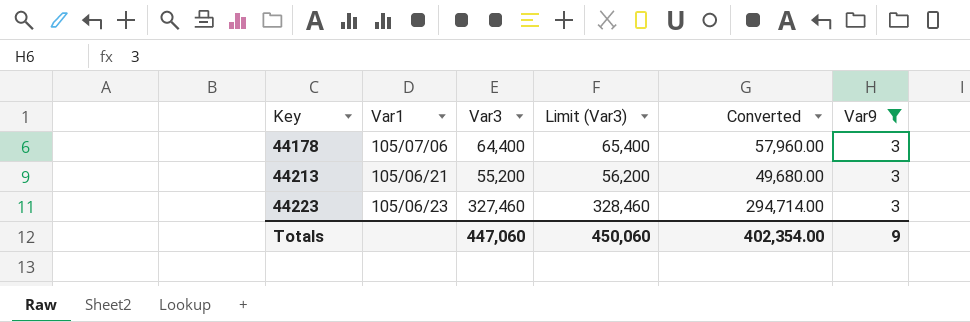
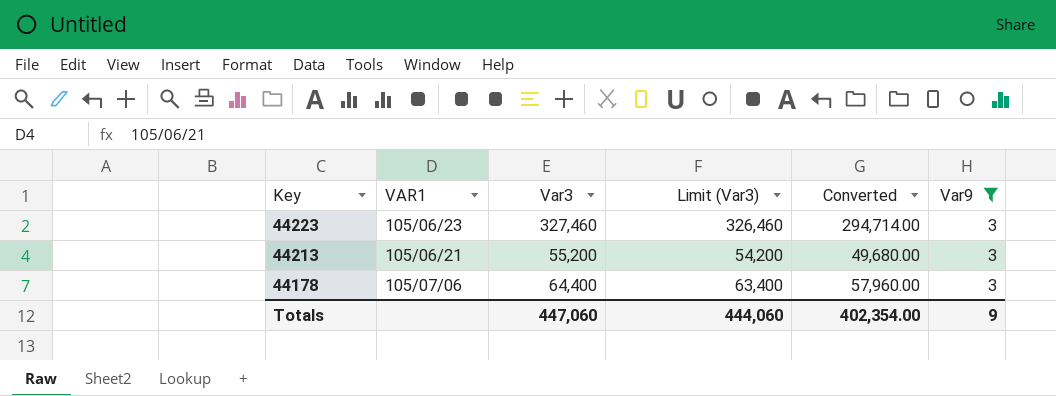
row order: Key ascending -> Key descending
column name: Var1 -> VAR1
column Limit (Var3) | formula: [Var3] + 1000 -> [Var3] - 1000
Totals | Limit (Var3): 450,060 -> 444,060

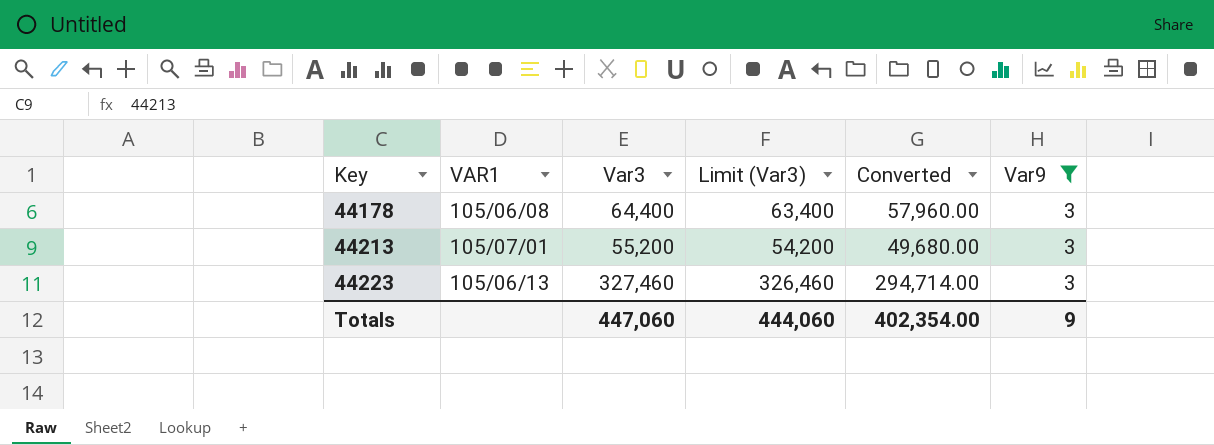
row order: Key descending -> Key ascending
44178 | VAR1: 105/07/06 -> 105/06/08
44213 | VAR1: 105/06/21 -> 105/07/01
44223 | VAR1: 105/06/23 -> 105/06/13

